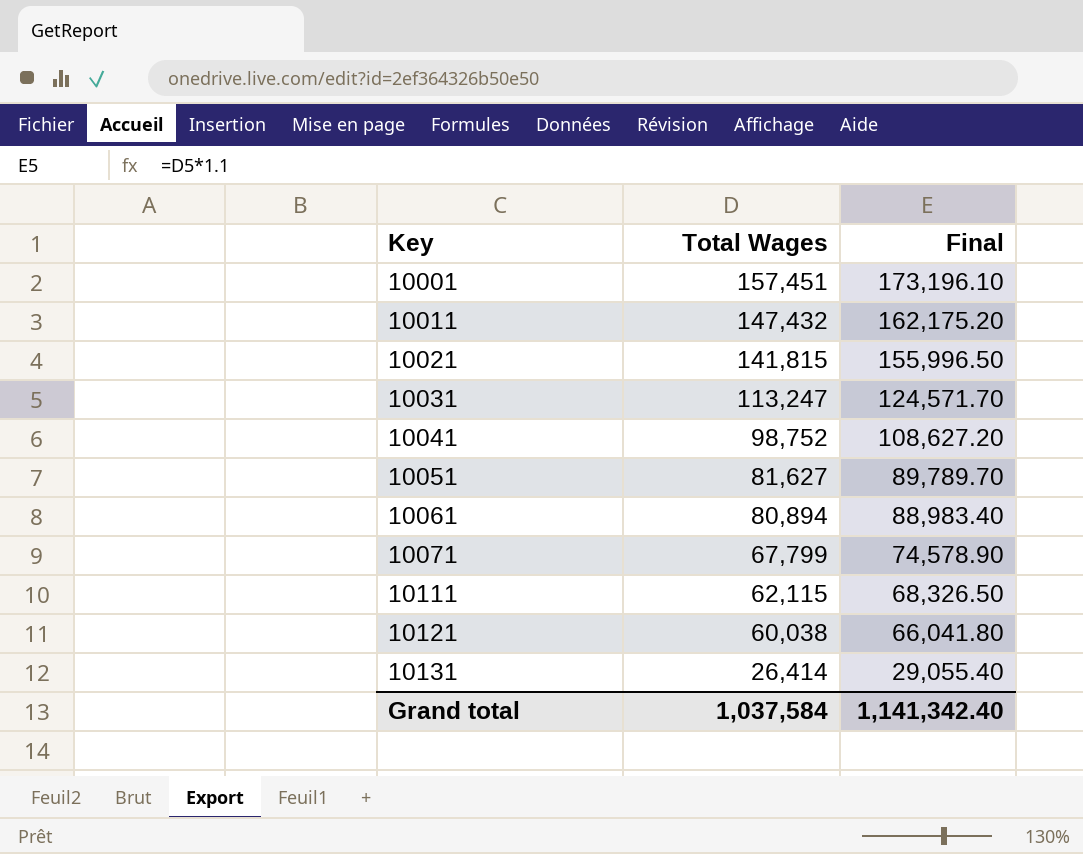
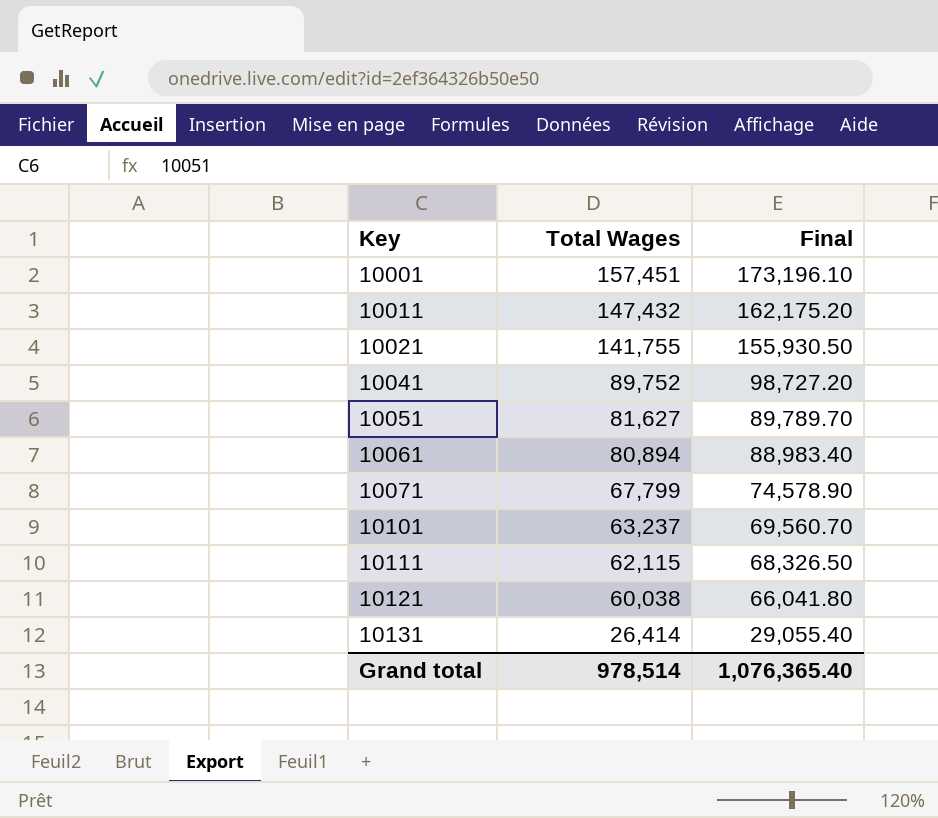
row 10031: 113,247 | 124,571.70 -> none
10021 | Total Wages: 141,815 -> 141,755
10021 | Final: 155,996.50 -> 155,930.50
10041 | Total Wages: 98,752 -> 89,752
10041 | Final: 108,627.20 -> 98,727.20
row 10101: none -> 63,237 | 69,560.70
Grand total | Total Wages: 1,037,584 -> 978,514
Grand total | Final: 1,141,342.40 -> 1,076,365.40

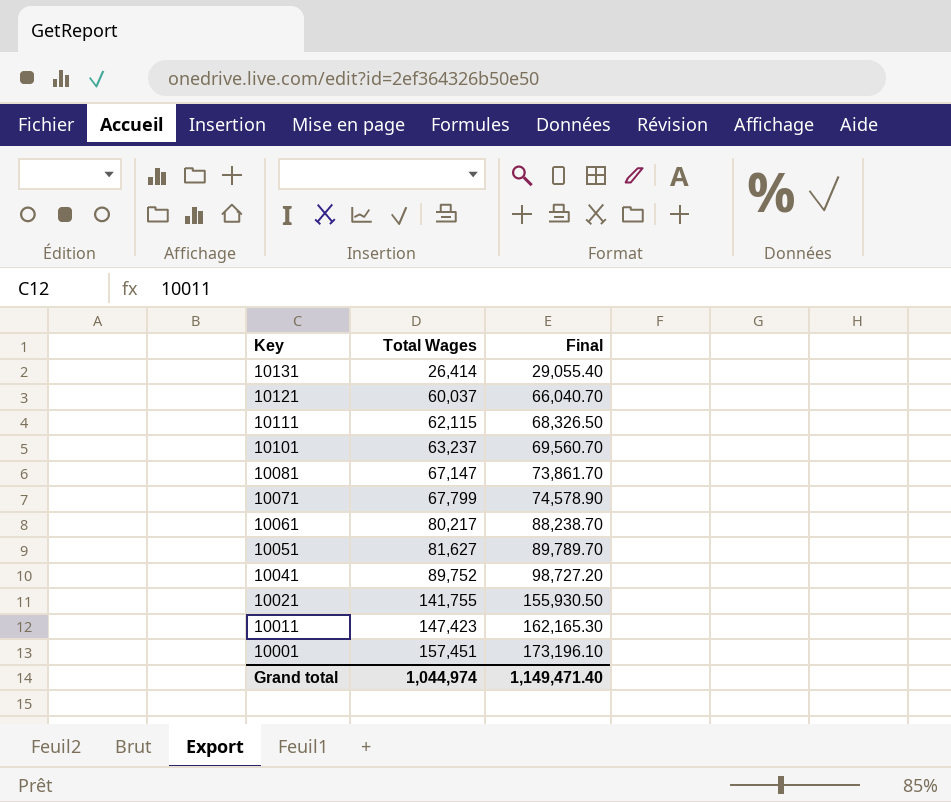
row order: Key ascending -> Key descending
10121 | Total Wages: 60,038 -> 60,037
10121 | Final: 66,041.80 -> 66,040.70
row 10081: none -> 67,147 | 73,861.70
10061 | Total Wages: 80,894 -> 80,217
10061 | Final: 88,983.40 -> 88,238.70
10011 | Total Wages: 147,432 -> 147,423
10011 | Final: 162,175.20 -> 162,165.30
Grand total | Total Wages: 978,514 -> 1,044,974
Grand total | Final: 1,076,365.40 -> 1,149,471.40

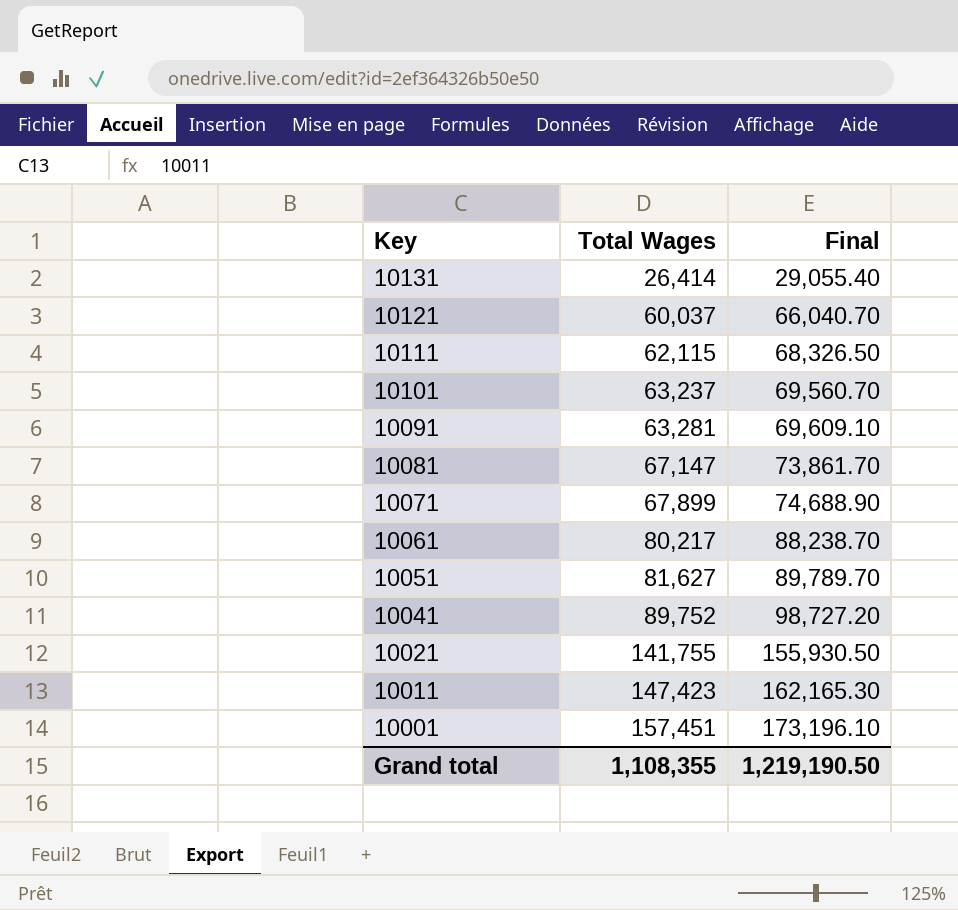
row 10091: none -> 63,281 | 69,609.10
10071 | Total Wages: 67,799 -> 67,899
10071 | Final: 74,578.90 -> 74,688.90
Grand total | Total Wages: 1,044,974 -> 1,108,355
Grand total | Final: 1,149,471.40 -> 1,219,190.50

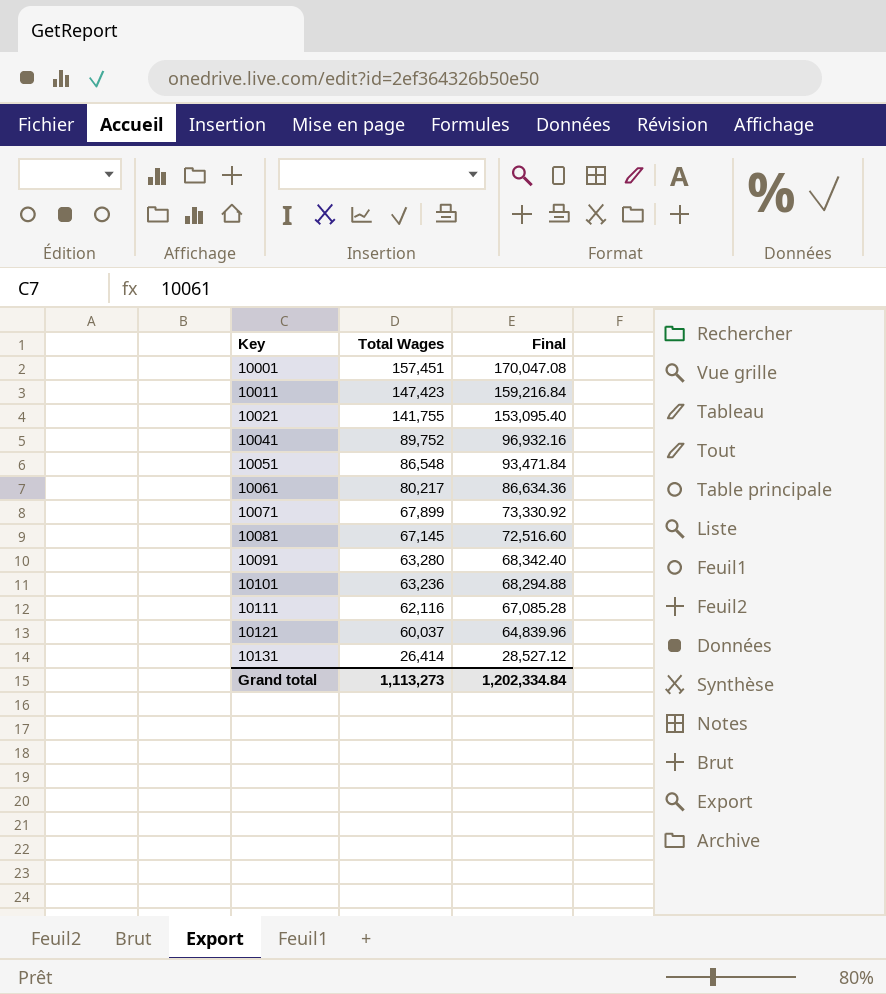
row order: Key descending -> Key ascending
column Final | formula: [Total Wages] * 1.1 -> [Total Wages] * 1.08
10051 | Total Wages: 81,627 -> 86,548
10081 | Total Wages: 67,147 -> 67,145
10091 | Total Wages: 63,281 -> 63,280
10101 | Total Wages: 63,237 -> 63,236
10111 | Total Wages: 62,115 -> 62,116
Grand total | Total Wages: 1,108,355 -> 1,113,273
Grand total | Final: 1,219,190.50 -> 1,202,334.84

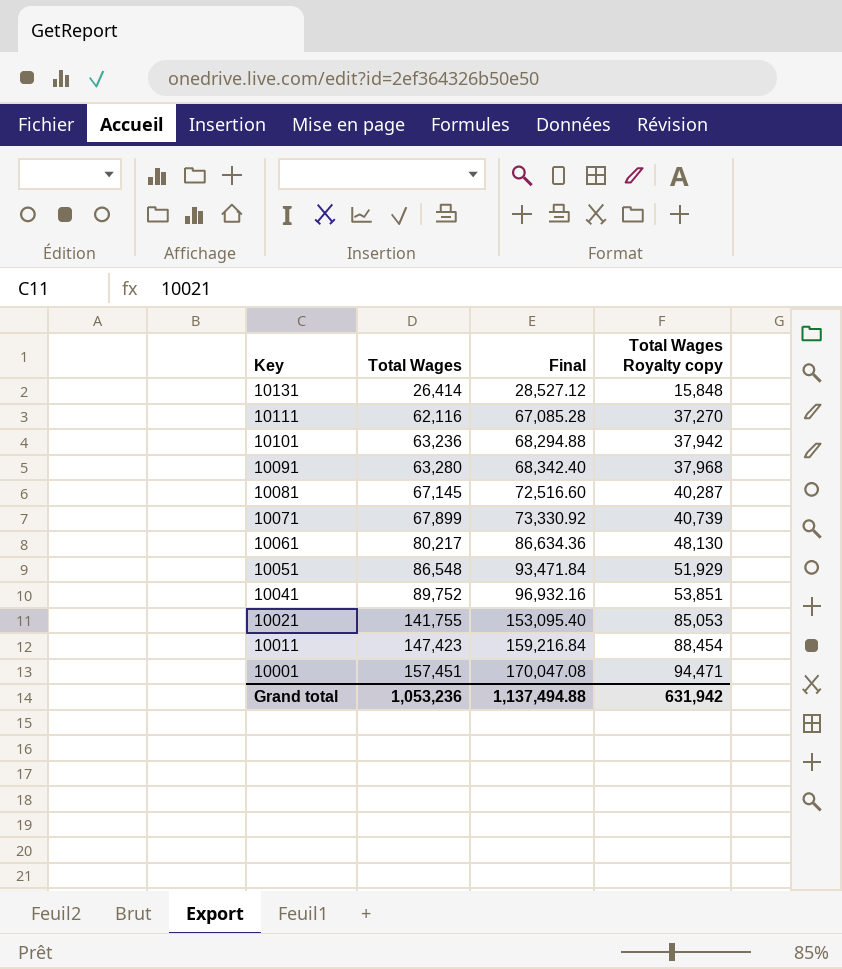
row order: Key ascending -> Key descending
column Total Wages Royalty copy | formula: none -> [Total Wages] * 0.6
row 10121: 60,037 | 64,839.96 -> none
Grand total | Total Wages: 1,113,273 -> 1,053,236
Grand total | Final: 1,202,334.84 -> 1,137,494.88

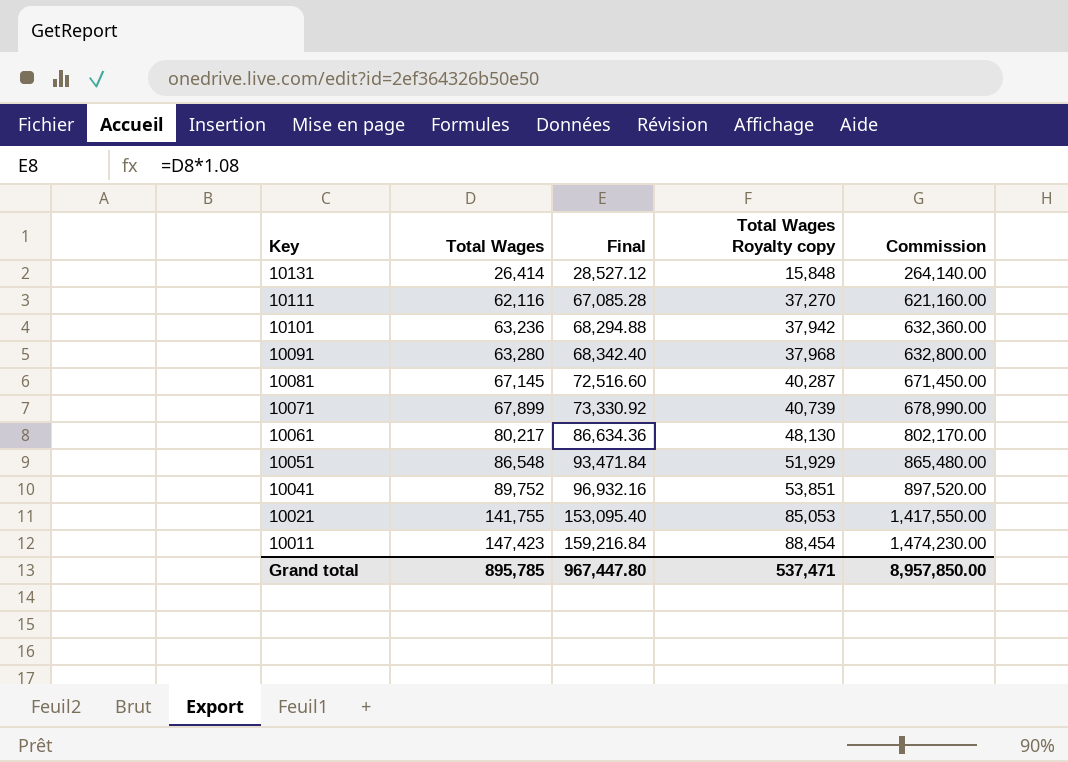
column Commission | formula: none -> [Total Wages] * 10
row 10001: 157,451 | 170,047.08 | 94,471 -> none
Grand total | Total Wages: 1,053,236 -> 895,785
Grand total | Final: 1,137,494.88 -> 967,447.80
Grand total | Total Wages Royalty copy: 631,942 -> 537,471

